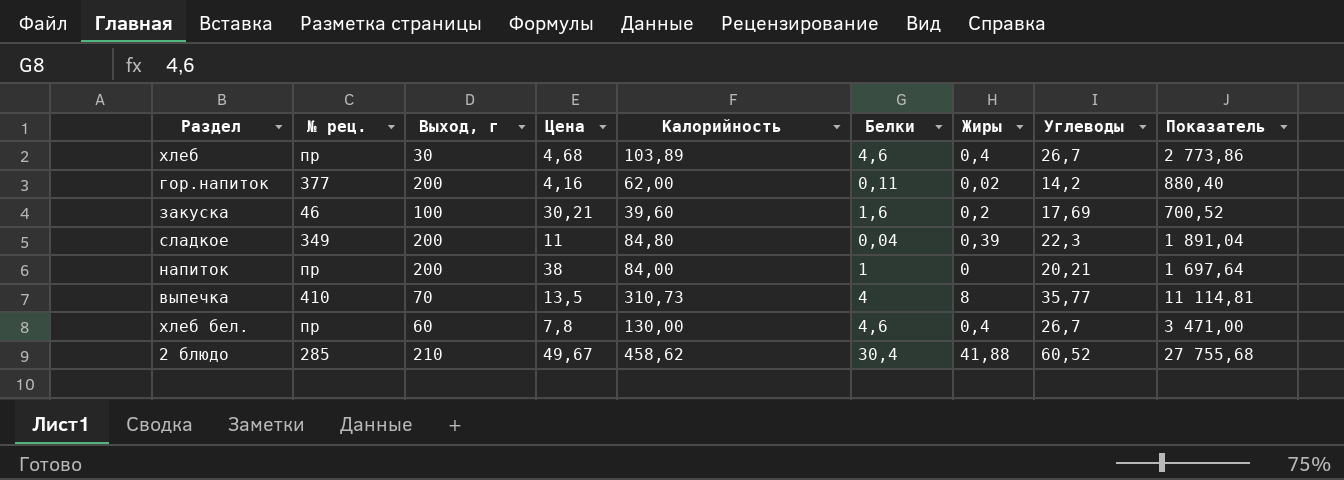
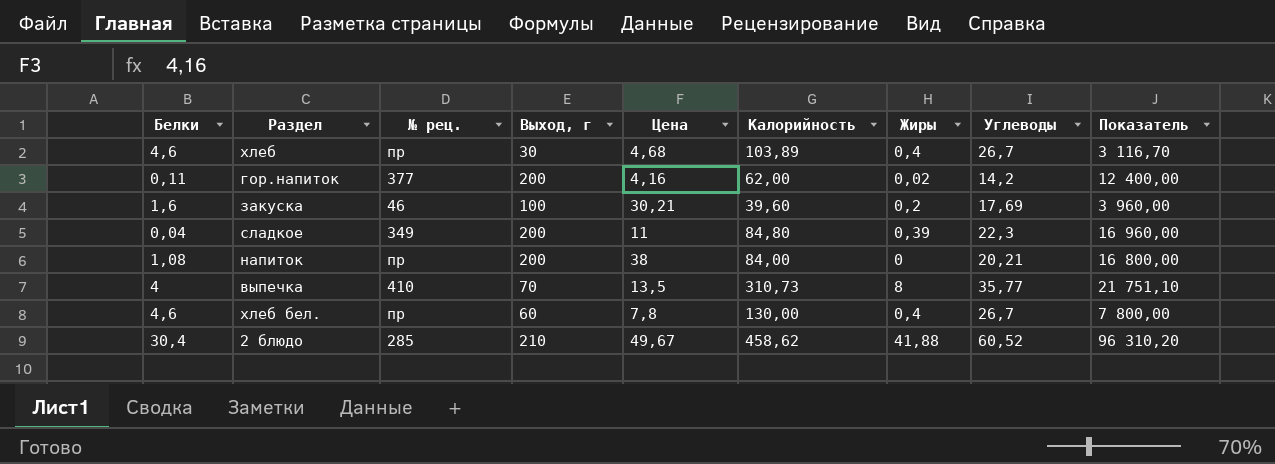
column Белки | position: 6 -> 1
column Показатель | formula: [Калорийность] * [Углеводы] -> [Выход, г] * [Калорийность]
напиток | Белки: 1 -> 1,08

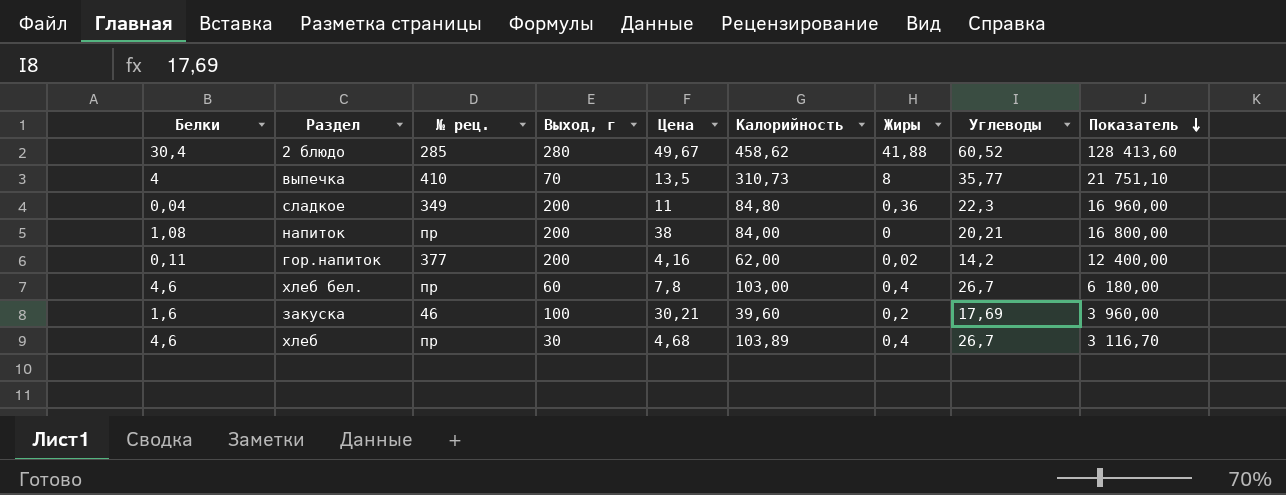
row order: none -> Показатель descending
2 блюдо | Выход, г: 210 -> 280
2 блюдо | Показатель: 96 310,20 -> 128 413,60
сладкое | Жиры: 0,39 -> 0,36
хлеб бел. | Калорийность: 130,00 -> 103,00
хлеб бел. | Показатель: 7 800,00 -> 6 180,00

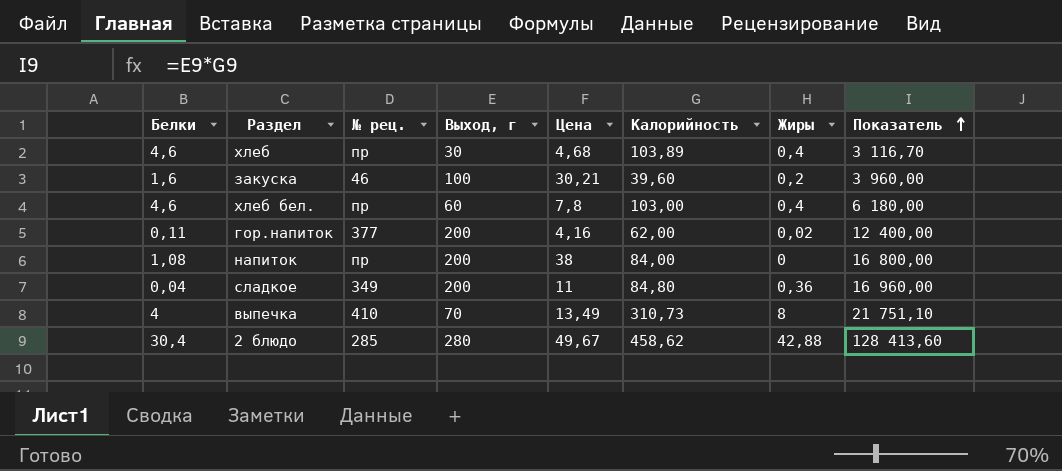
row order: Показатель descending -> Показатель ascending
column Углеводы | position: 8 -> none
выпечка | Цена: 13,5 -> 13,49
2 блюдо | Жиры: 41,88 -> 42,88

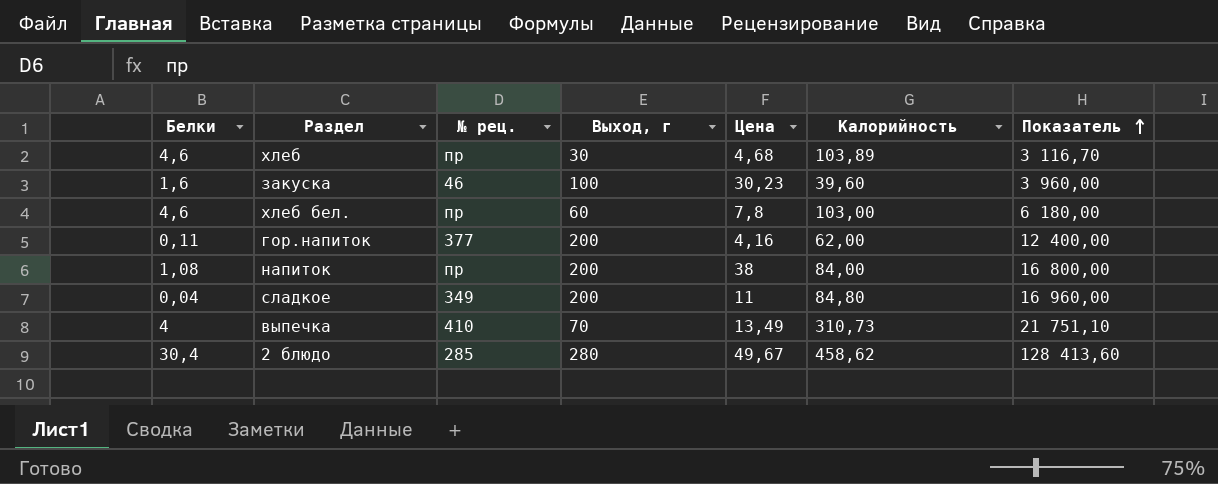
column Жиры | position: 7 -> none
закуска | Цена: 30,21 -> 30,23

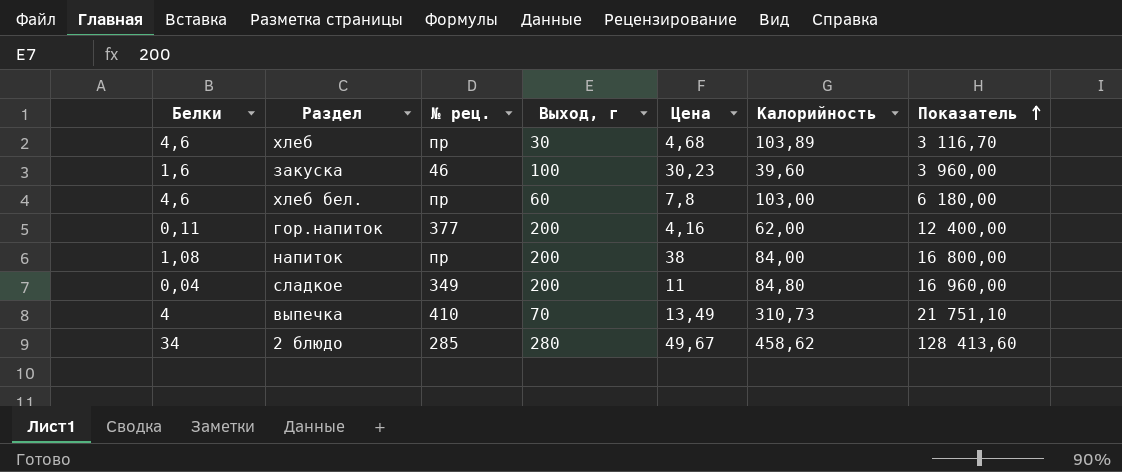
2 блюдо | Белки: 30,4 -> 34

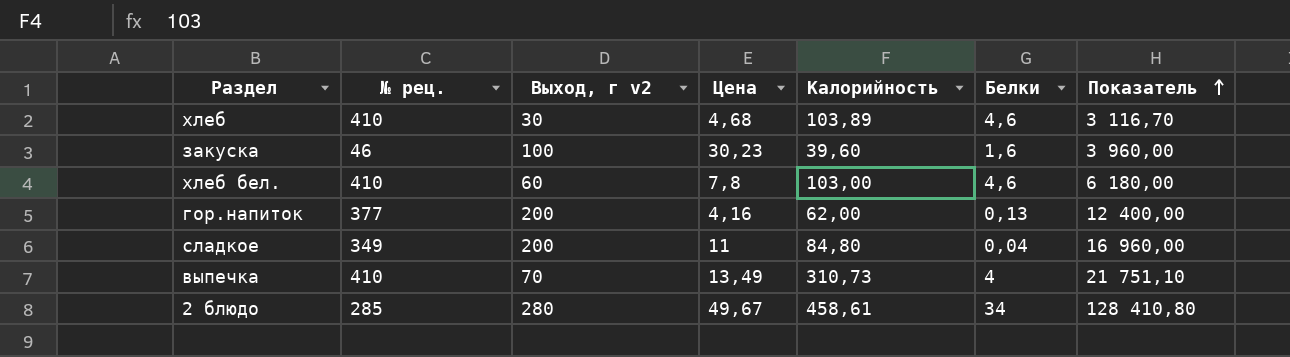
column name: Выход, г -> Выход, г v2
column Белки | position: 1 -> 6
row напиток: 1,08 | пр | 200 | 38 | 84,00 | 16 800,00 -> none
хлеб | № рец.: пр -> 410
хлеб бел. | № рец.: пр -> 410
гор.напиток | Белки: 0,11 -> 0,13
2 блюдо | Калорийность: 458,62 -> 458,61
2 блюдо | Показатель: 128 413,60 -> 128 410,80

